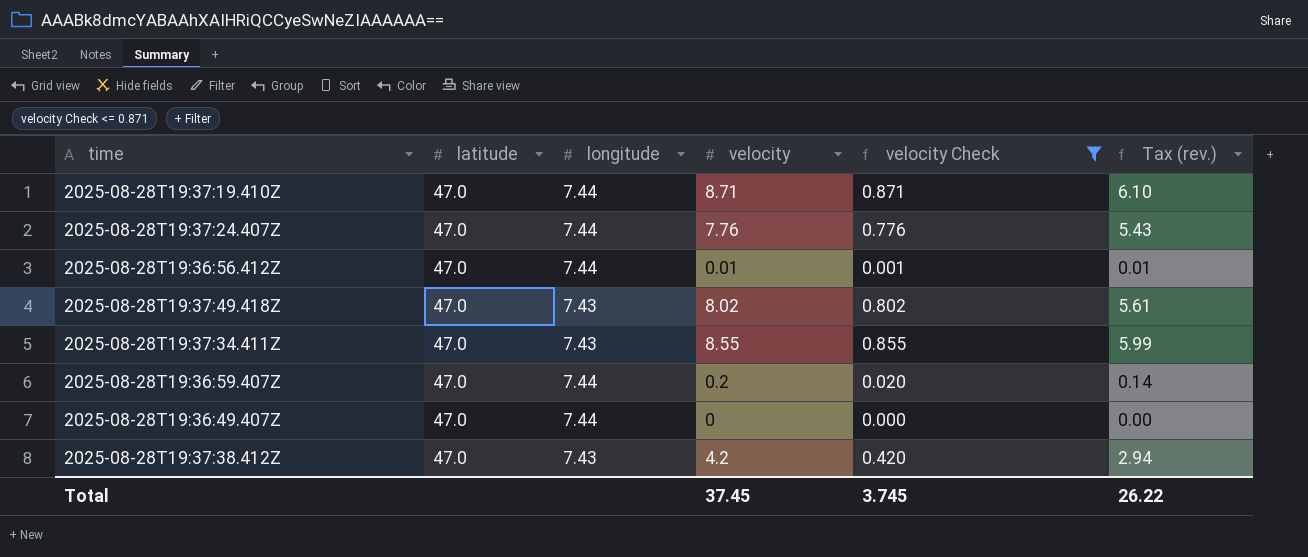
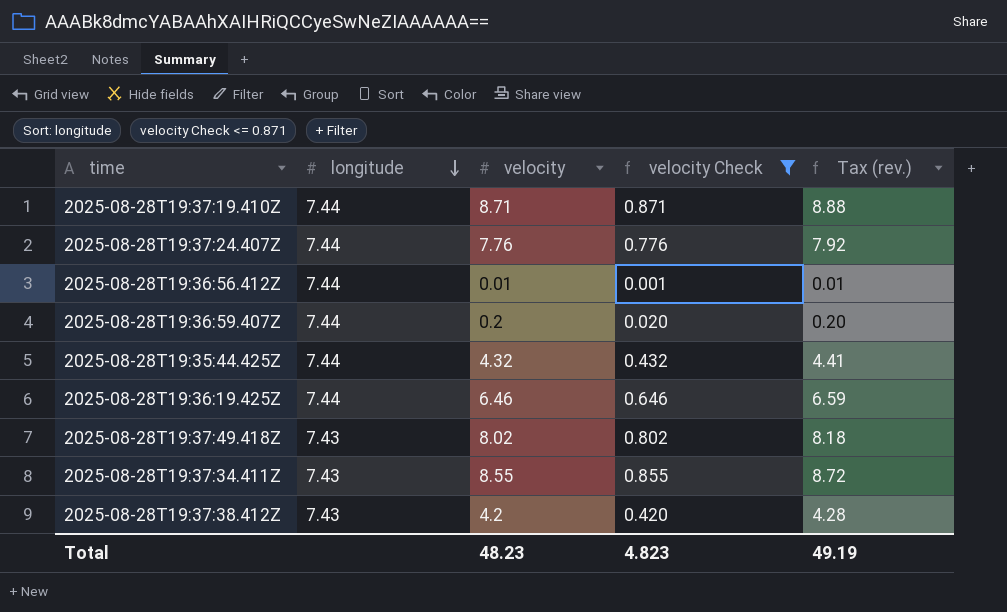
row order: none -> longitude descending
column latitude | position: 2 -> none
column Tax (rev.) | formula: [velocity] * 0.7 -> [velocity] * 1.02
row 2025-08-28T19:36:49.407Z: 47.0 | 7.44 | 0 | 0.000 | 0.00 -> none
row 2025-08-28T19:35:44.425Z: none -> 7.44 | 4.32 | 0.432 | 4.41
row 2025-08-28T19:36:19.425Z: none -> 7.44 | 6.46 | 0.646 | 6.59
Total | velocity: 37.45 -> 48.23
Total | velocity Check: 3.745 -> 4.823
Total | Tax (rev.): 26.22 -> 49.19

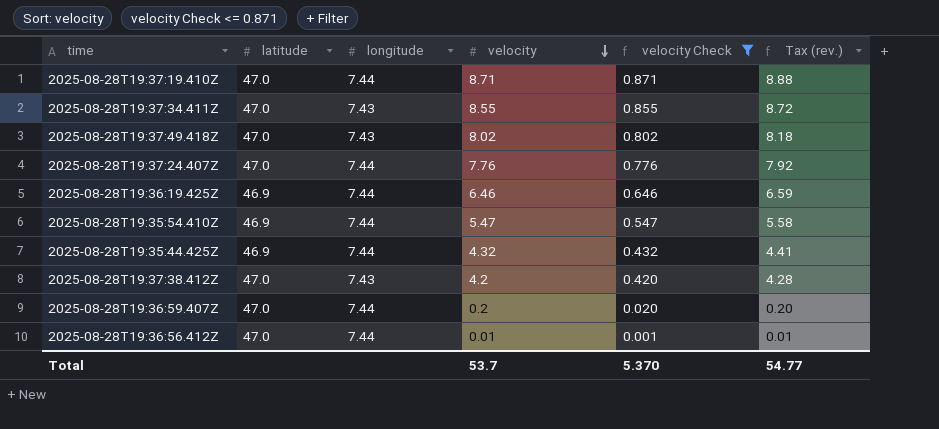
row order: longitude descending -> velocity descending
column latitude | position: none -> 2
row 2025-08-28T19:35:54.410Z: none -> 46.9 | 7.44 | 5.47 | 0.547 | 5.58
Total | velocity: 48.23 -> 53.7
Total | velocity Check: 4.823 -> 5.370
Total | Tax (rev.): 49.19 -> 54.77

